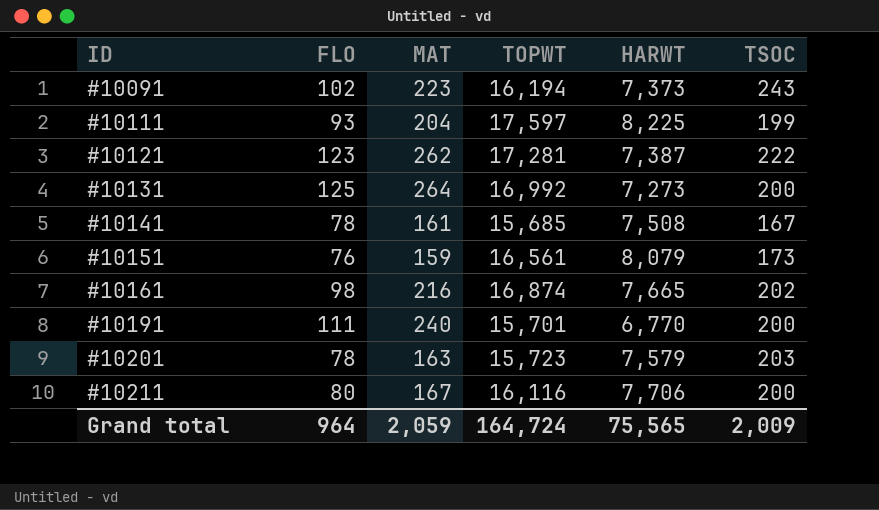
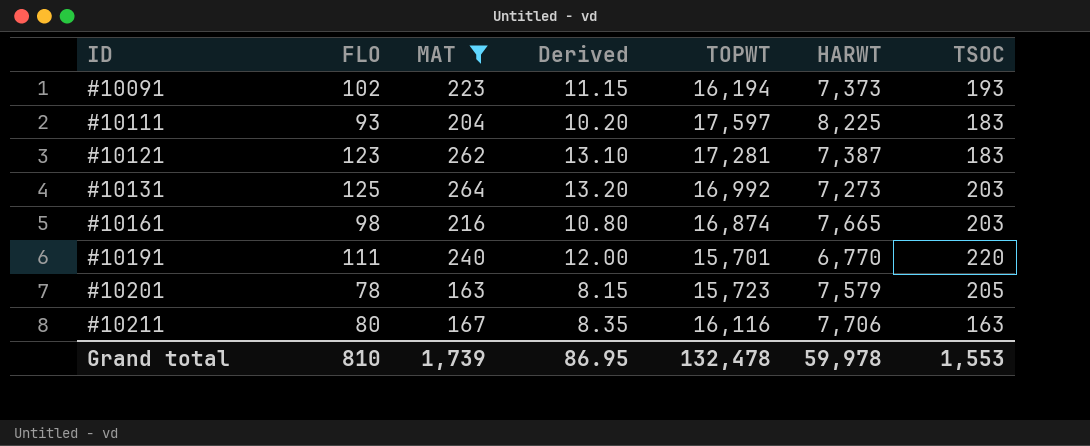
filter: none -> MAT >= 163
column Derived | formula: none -> [MAT] * 0.05
#10091 | TSOC: 243 -> 193
#10111 | TSOC: 199 -> 183
#10121 | TSOC: 222 -> 183
#10131 | TSOC: 200 -> 203
#10161 | TSOC: 202 -> 203
#10191 | TSOC: 200 -> 220
#10201 | TSOC: 203 -> 205
#10211 | TSOC: 200 -> 163
Grand total | FLO: 964 -> 810
Grand total | MAT: 2,059 -> 1,739
Grand total | TOPWT: 164,724 -> 132,478
Grand total | HARWT: 75,565 -> 59,978
Grand total | TSOC: 2,009 -> 1,553

